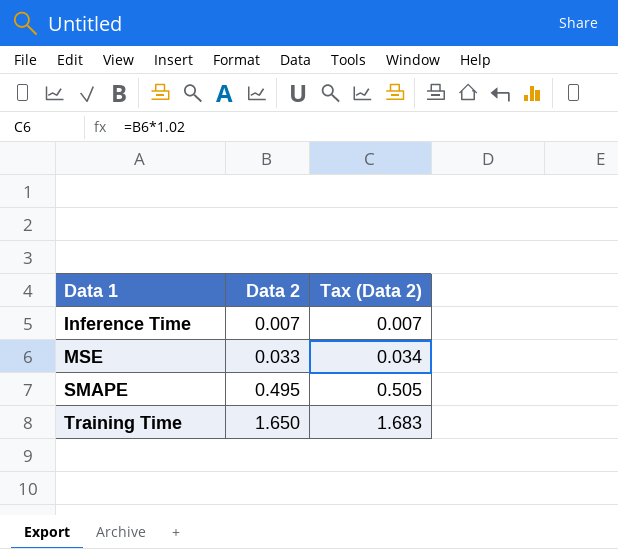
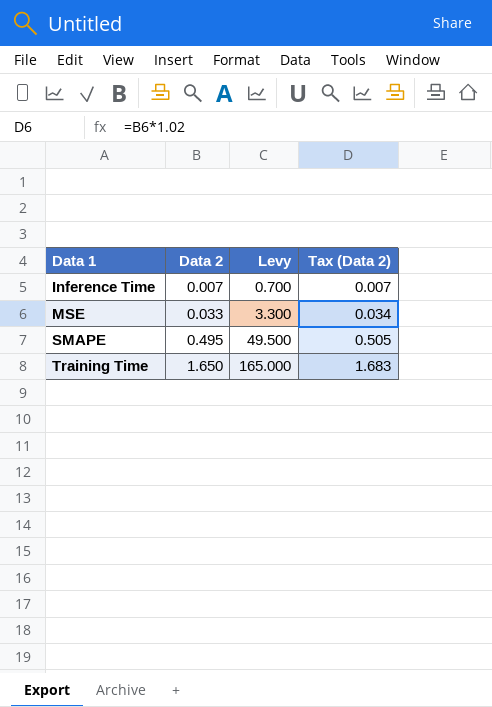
column Levy | formula: none -> [Data 2] * 100

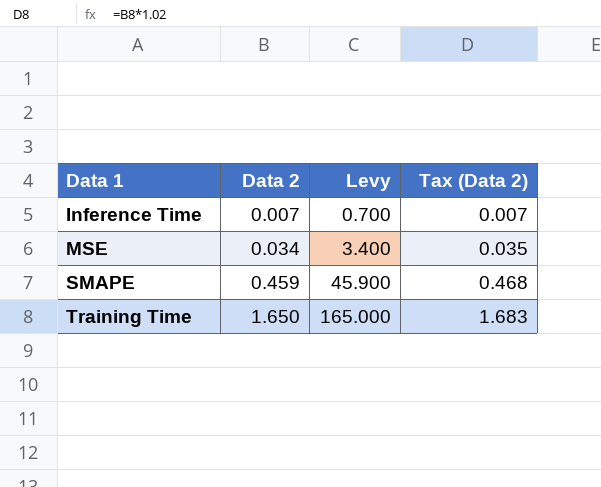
MSE | Data 2: 0.033 -> 0.034
MSE | Levy: 3.300 -> 3.400
MSE | Tax (Data 2): 0.034 -> 0.035
SMAPE | Data 2: 0.495 -> 0.459
SMAPE | Levy: 49.500 -> 45.900
SMAPE | Tax (Data 2): 0.505 -> 0.468

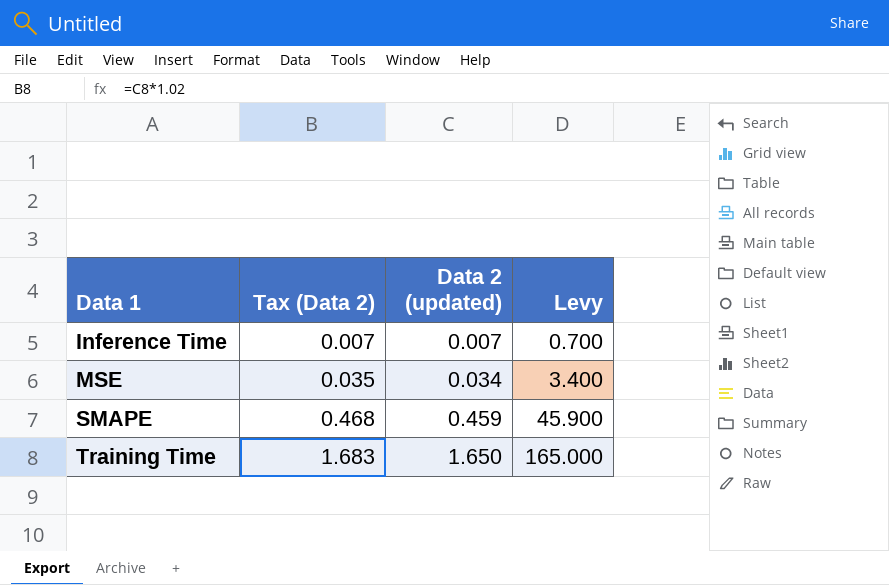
column Tax (Data 2) | position: 4 -> 2
column name: Data 2 -> Data 2 (updated)

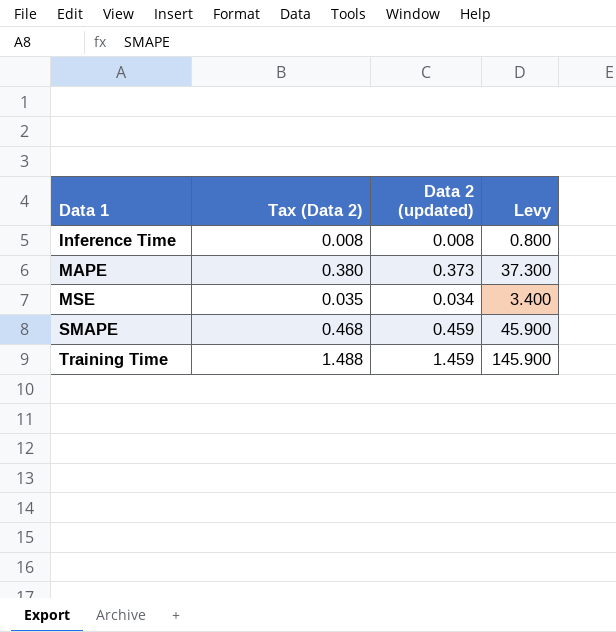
Inference Time | Tax (Data 2): 0.007 -> 0.008
Inference Time | Data 2 (updated): 0.007 -> 0.008
Inference Time | Levy: 0.700 -> 0.800
row MAPE: none -> 0.380 | 0.373 | 37.300
Training Time | Tax (Data 2): 1.683 -> 1.488
Training Time | Data 2 (updated): 1.650 -> 1.459
Training Time | Levy: 165.000 -> 145.900

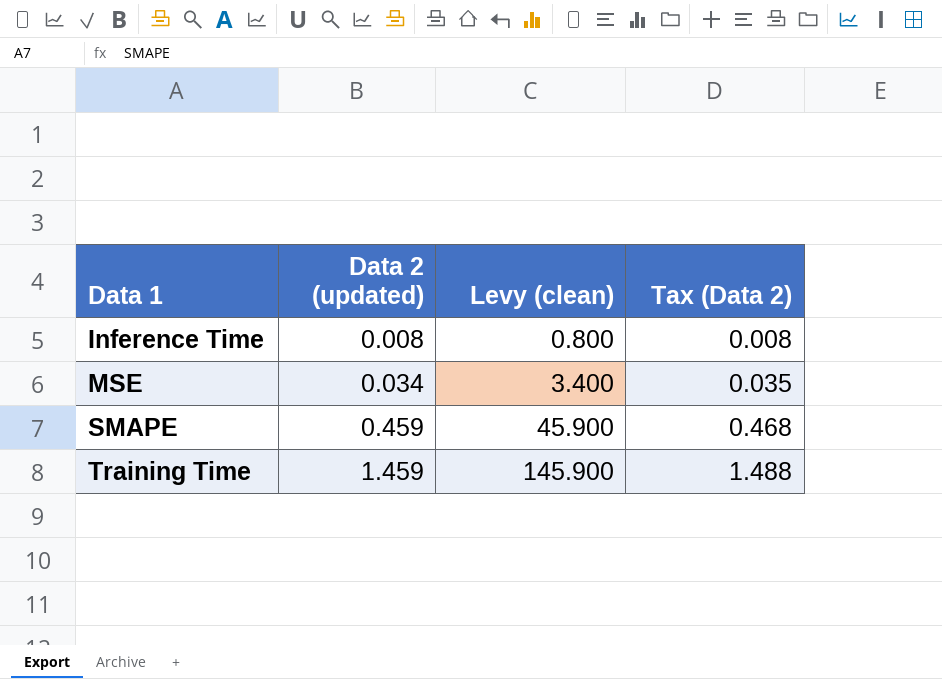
column name: Levy -> Levy (clean)
column Tax (Data 2) | position: 2 -> 4
row MAPE: 0.380 | 0.373 | 37.300 -> none

